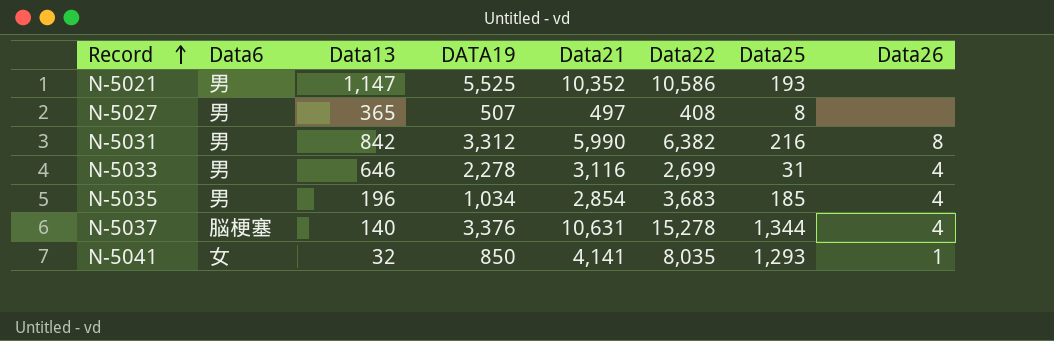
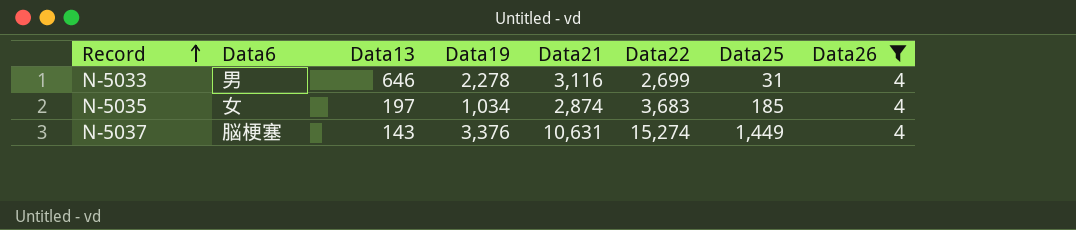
filter: none -> Data26 = 4
column name: DATA19 -> Data19
N-5035 | Data6: 男 -> 女
N-5035 | Data13: 196 -> 197
N-5035 | Data21: 2,854 -> 2,874
N-5037 | Data13: 140 -> 143
N-5037 | Data22: 15,278 -> 15,274
N-5037 | Data25: 1,344 -> 1,449

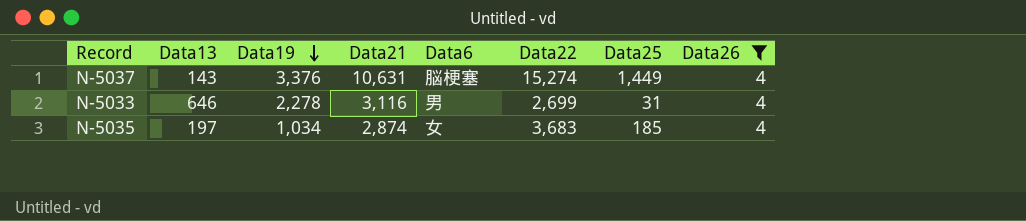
row order: Record ascending -> Data19 descending
column Data6 | position: 2 -> 5

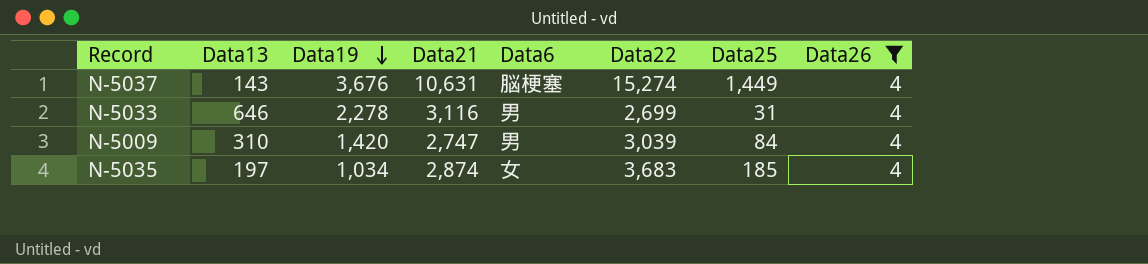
N-5037 | Data19: 3,376 -> 3,676
row N-5009: none -> 310 | 1,420 | 2,747 | 男 | 3,039 | 84 | 4

